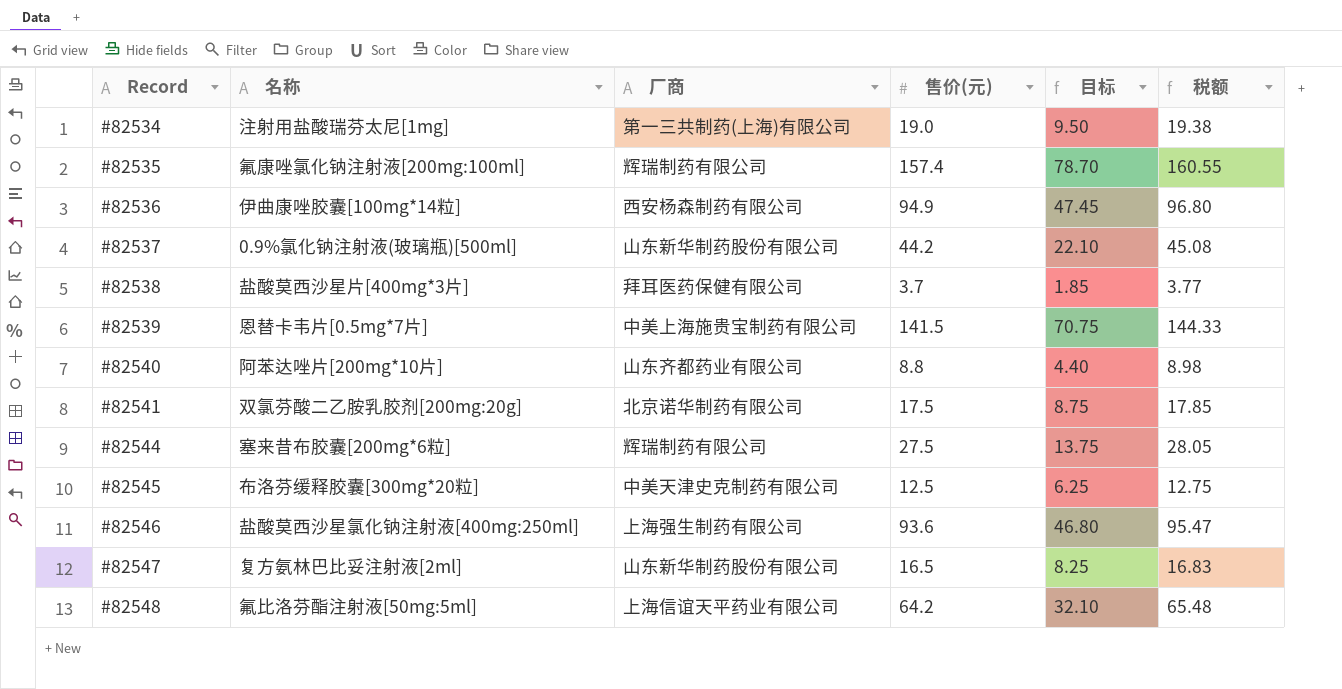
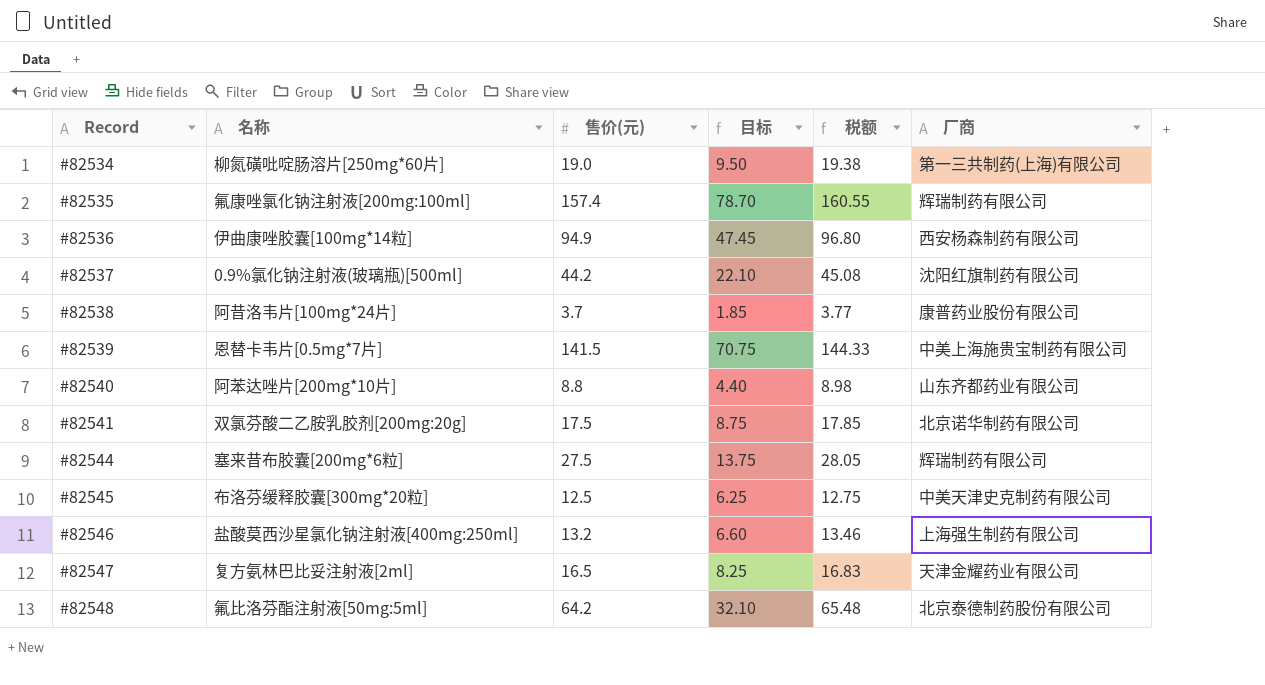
column 厂商 | position: 3 -> 6
#82534 | 名称: 注射用盐酸瑞芬太尼[1mg] -> 柳氮磺吡啶肠溶片[250mg*60片]
#82537 | 厂商: 山东新华制药股份有限公司 -> 沈阳红旗制药有限公司
#82538 | 名称: 盐酸莫西沙星片[400mg*3片] -> 阿昔洛韦片[100mg*24片]
#82538 | 厂商: 拜耳医药保健有限公司 -> 康普药业股份有限公司
#82546 | 售价(元): 93.6 -> 13.2
#82546 | 目标: 46.80 -> 6.60
#82546 | 税额: 95.47 -> 13.46
#82547 | 厂商: 山东新华制药股份有限公司 -> 天津金耀药业有限公司
#82548 | 厂商: 上海信谊天平药业有限公司 -> 北京泰德制药股份有限公司

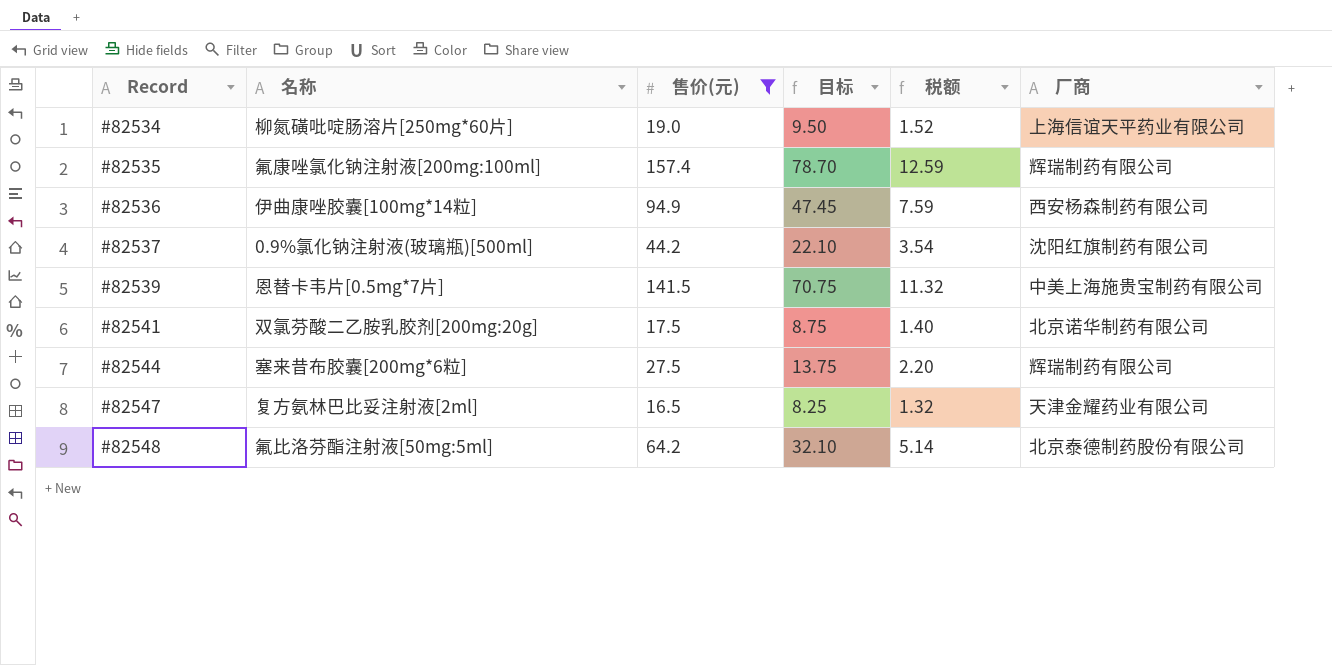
filter: none -> 售价(元) >= 16.5
column 税额 | formula: [售价(元)] * 1.02 -> [售价(元)] * 0.08
#82534 | 厂商: 第一三共制药(上海)有限公司 -> 上海信谊天平药业有限公司

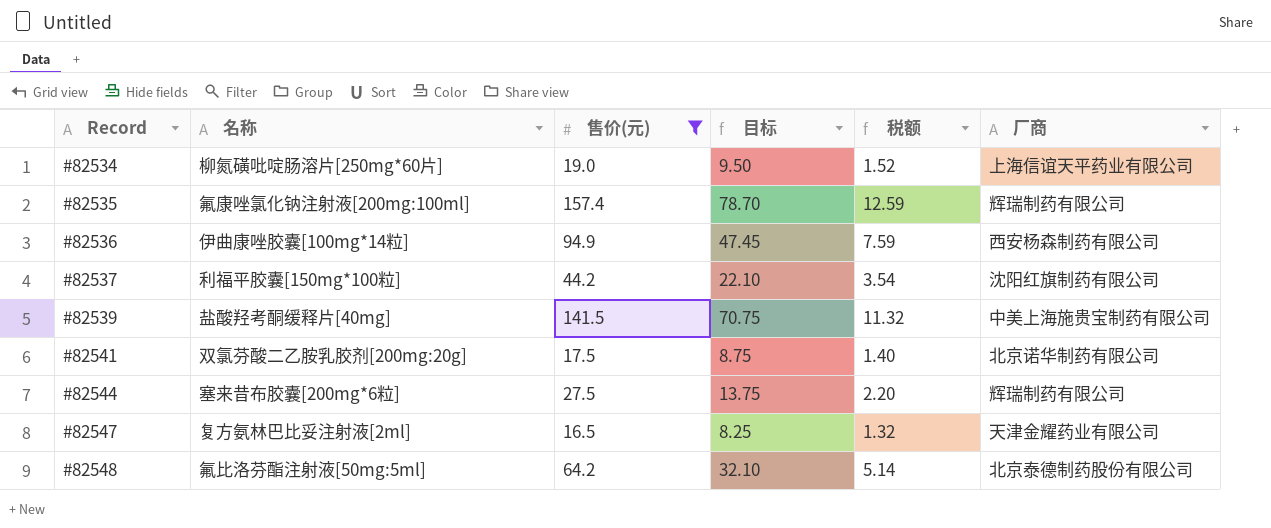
#82537 | 名称: 0.9%氯化钠注射液(玻璃瓶)[500ml] -> 利福平胶囊[150mg*100粒]
#82539 | 名称: 恩替卡韦片[0.5mg*7片] -> 盐酸羟考酮缓释片[40mg]

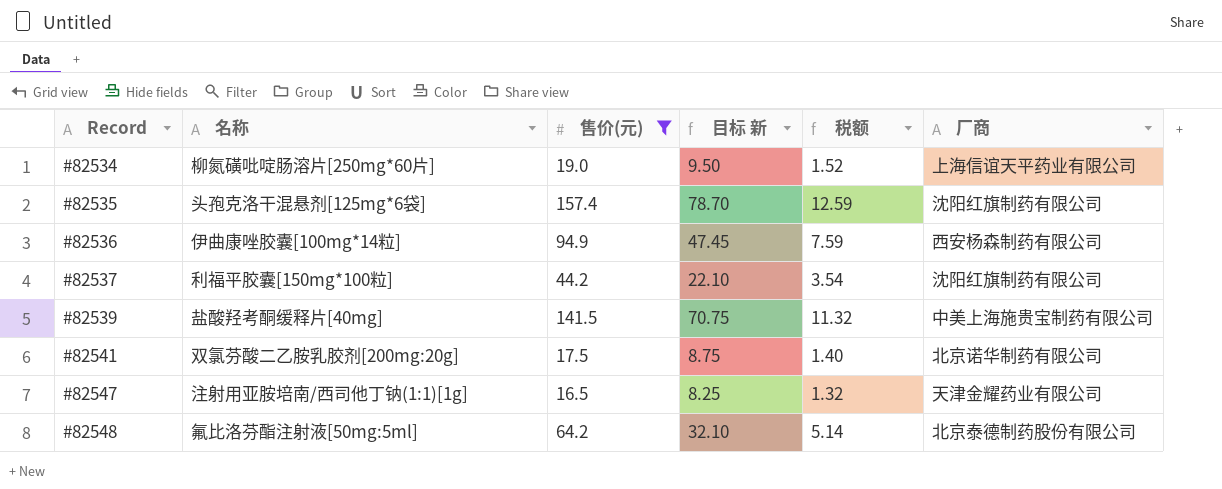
column name: 目标 -> 目标 新
row #82544: 塞来昔布胶囊[200mg*6粒] | 27.5 | 13.75 | 2.20 | 辉瑞制药有限公司 -> none
#82535 | 名称: 氟康唑氯化钠注射液[200mg:100ml] -> 头孢克洛干混悬剂[125mg*6袋]
#82535 | 厂商: 辉瑞制药有限公司 -> 沈阳红旗制药有限公司
#82547 | 名称: 复方氨林巴比妥注射液[2ml] -> 注射用亚胺培南/西司他丁钠(1:1)[1g]

